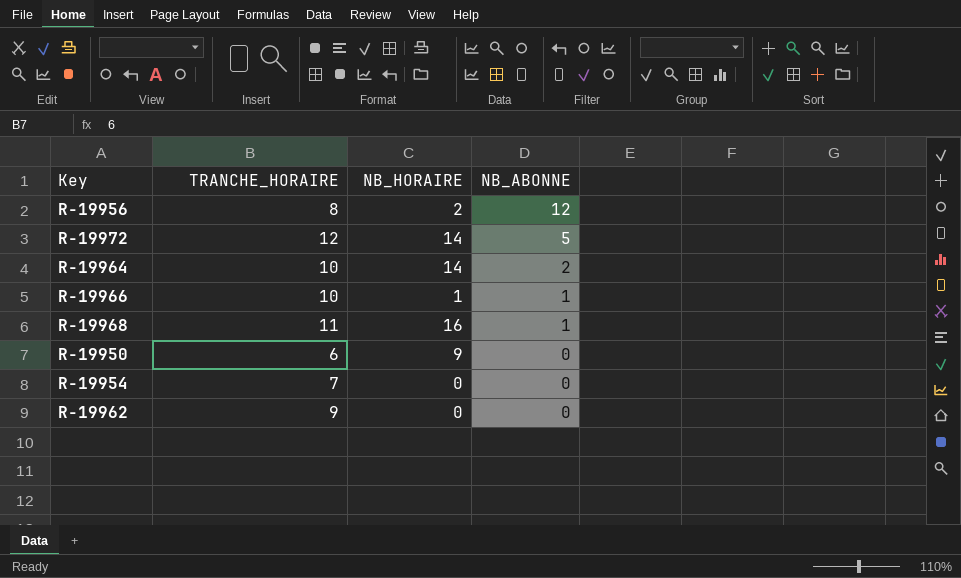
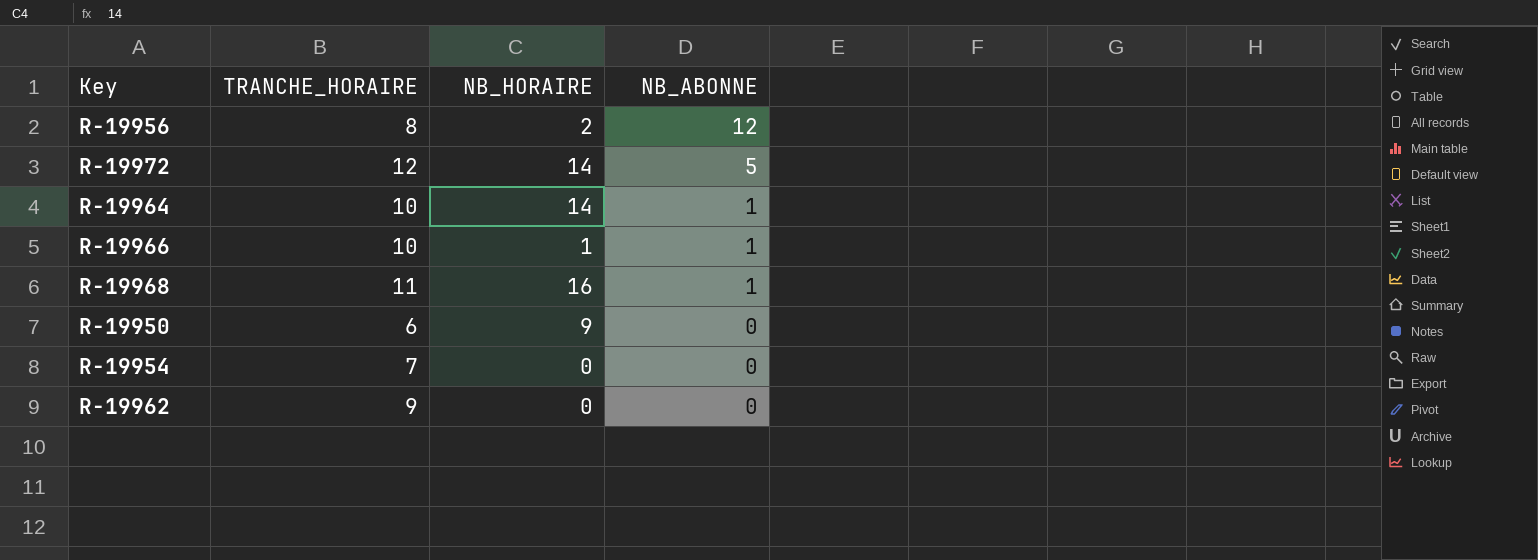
R-19964 | NB_ABONNE: 2 -> 1

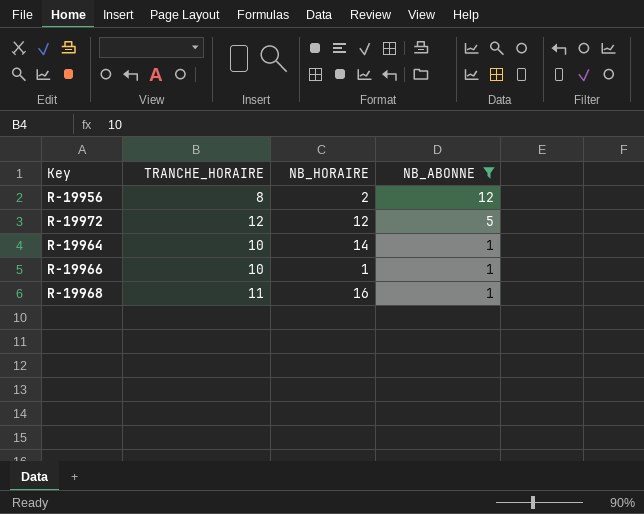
filter: none -> NB_ABONNE != 0
R-19972 | NB_HORAIRE: 14 -> 12

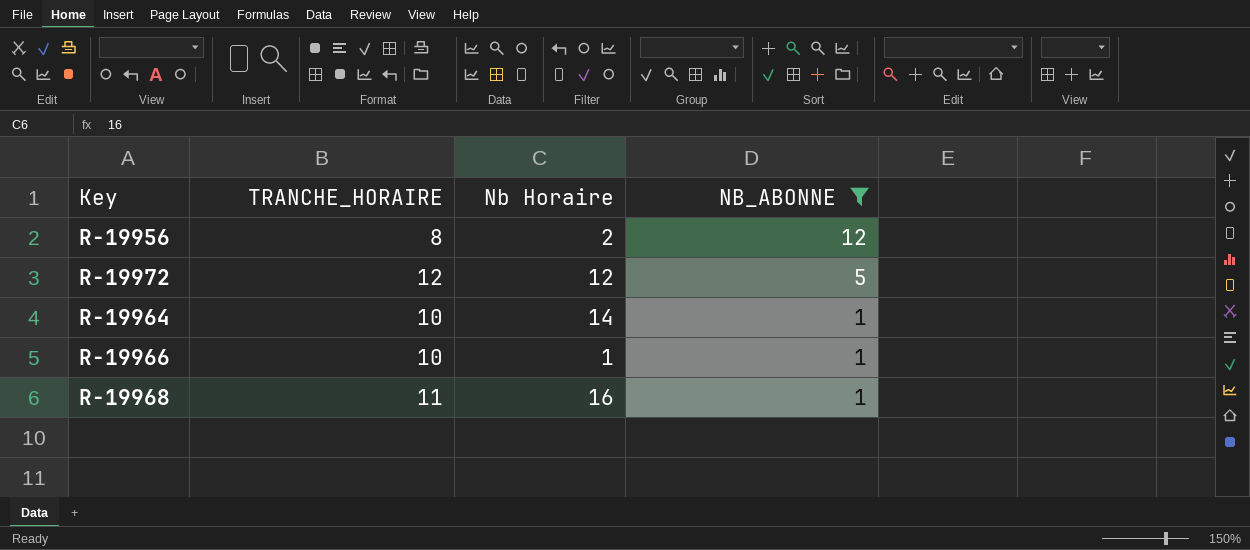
column name: NB_HORAIRE -> Nb Horaire

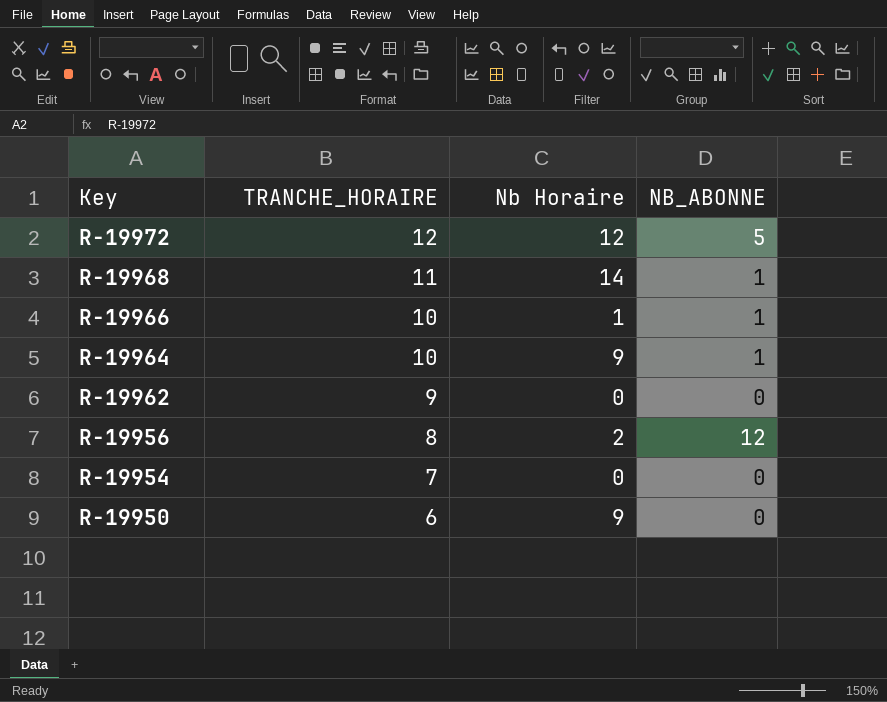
filter: NB_ABONNE != 0 -> none
row order: NB_ABONNE descending -> Key descending
R-19968 | Nb Horaire: 16 -> 14
R-19964 | Nb Horaire: 14 -> 9

